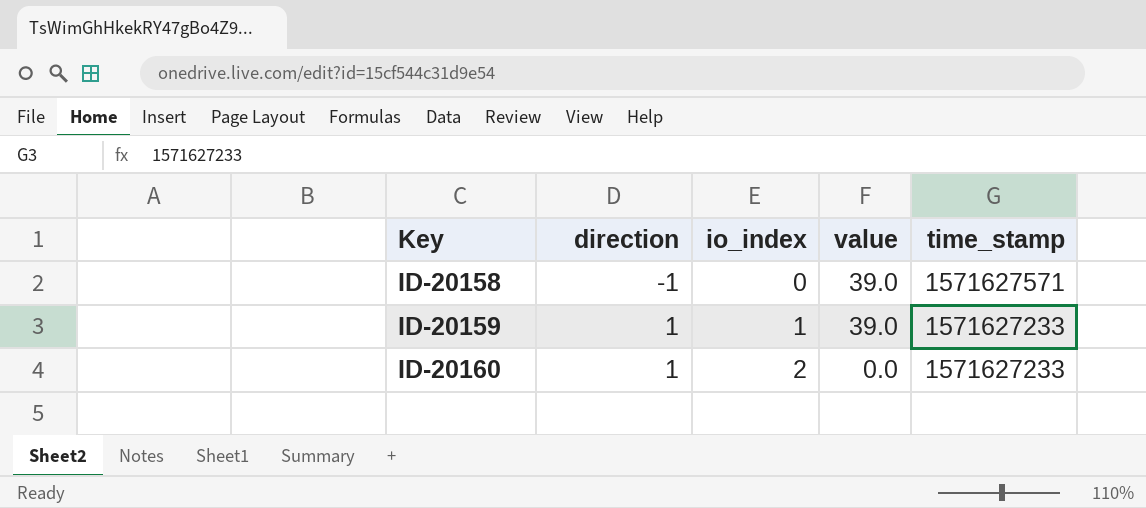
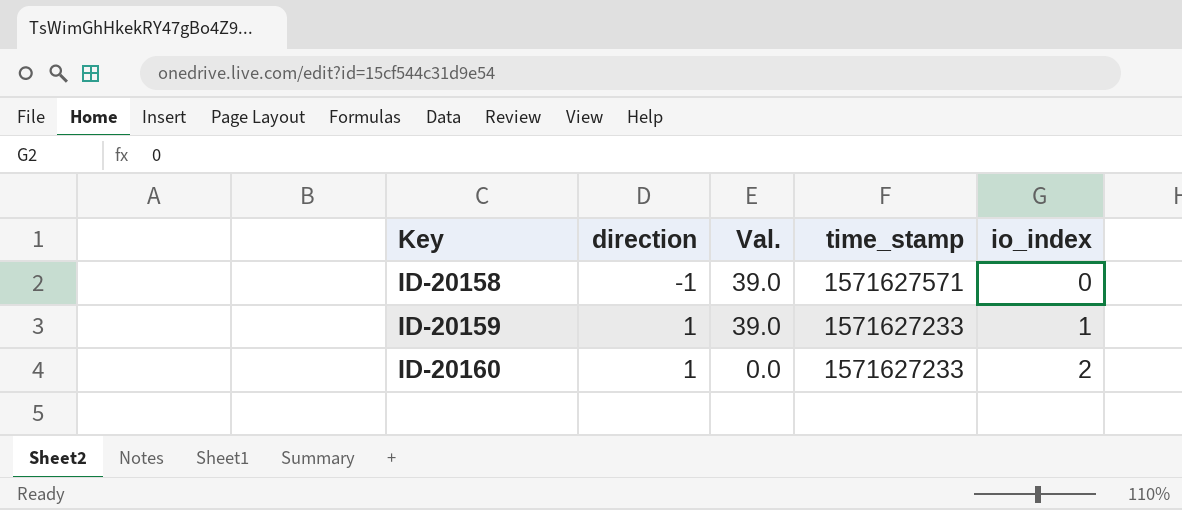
column name: value -> Val.
column io_index | position: 3 -> 5

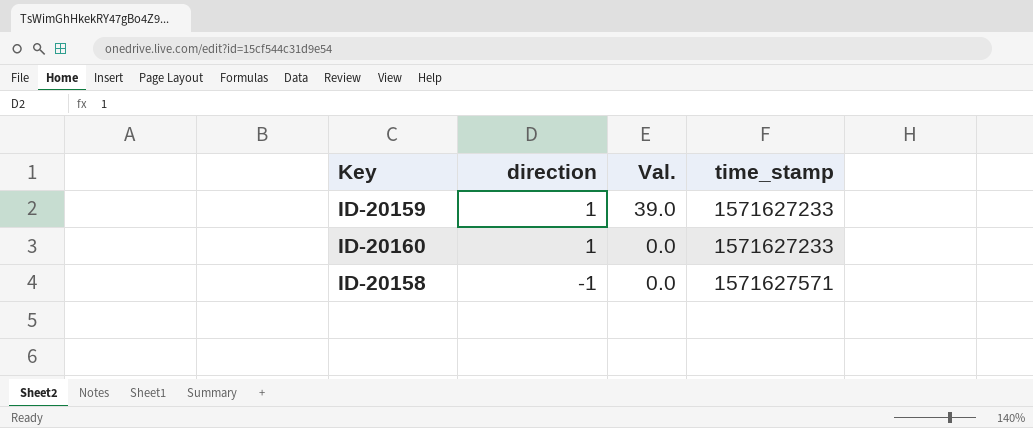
row order: Key ascending -> direction descending
column io_index | position: 5 -> none
ID-20158 | Val.: 39.0 -> 0.0

